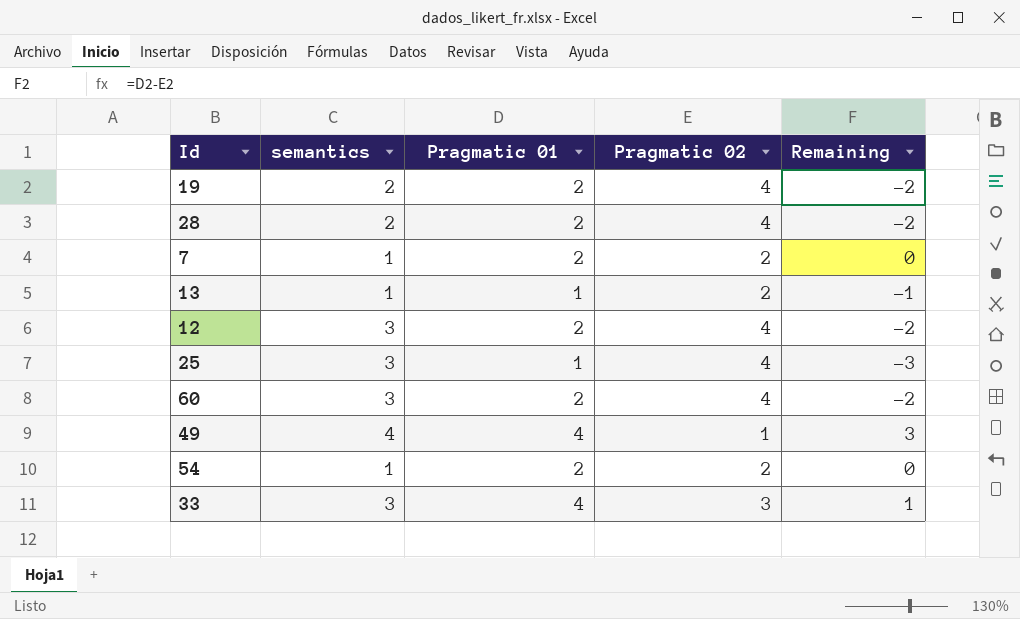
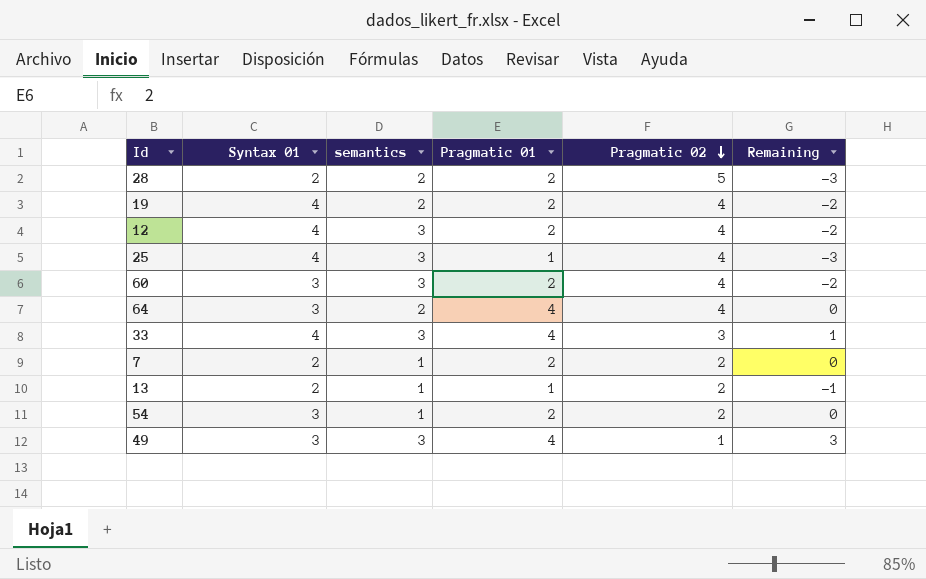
row order: none -> Pragmatic 02 descending
column Syntax 01 | position: none -> 2
28 | Pragmatic 02: 4 -> 5
28 | Remaining: -2 -> -3
row 64: none -> 3 | 2 | 4 | 4 | 0
49 | semantics: 4 -> 3

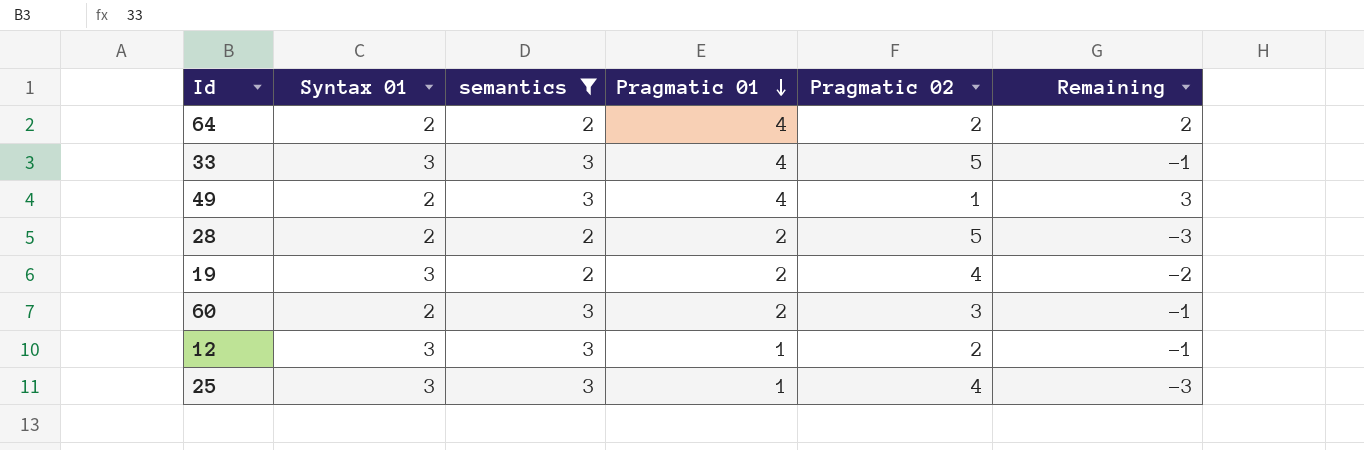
filter: none -> semantics != 1
row order: Pragmatic 02 descending -> Pragmatic 01 descending
64 | Syntax 01: 3 -> 2
64 | Pragmatic 02: 4 -> 2
64 | Remaining: 0 -> 2
33 | Syntax 01: 4 -> 3
33 | Pragmatic 02: 3 -> 5
33 | Remaining: 1 -> -1
49 | Syntax 01: 3 -> 2
19 | Syntax 01: 4 -> 3
60 | Syntax 01: 3 -> 2
60 | Pragmatic 02: 4 -> 3
60 | Remaining: -2 -> -1
12 | Syntax 01: 4 -> 3
12 | Pragmatic 01: 2 -> 1
12 | Pragmatic 02: 4 -> 2
12 | Remaining: -2 -> -1
25 | Syntax 01: 4 -> 3

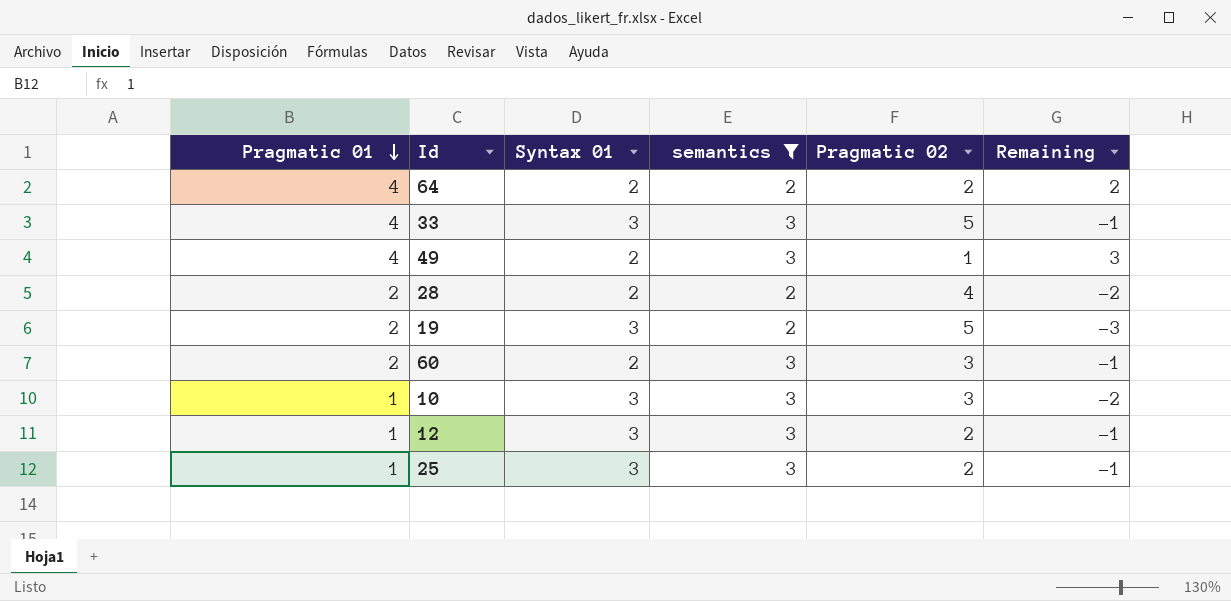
column Pragmatic 01 | position: 4 -> 1
28 | Pragmatic 02: 5 -> 4
28 | Remaining: -3 -> -2
19 | Pragmatic 02: 4 -> 5
19 | Remaining: -2 -> -3
row 10: none -> 1 | 3 | 3 | 3 | -2
25 | Pragmatic 02: 4 -> 2
25 | Remaining: -3 -> -1

